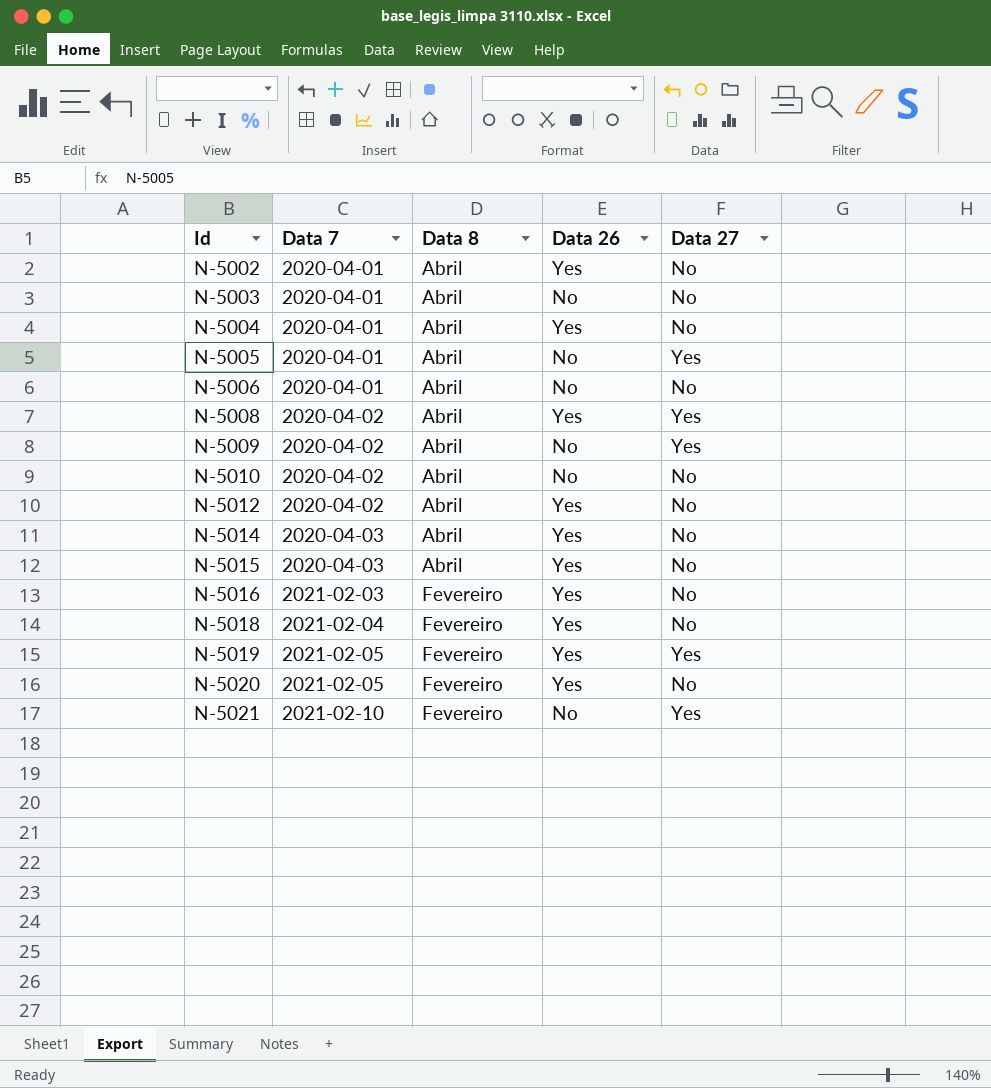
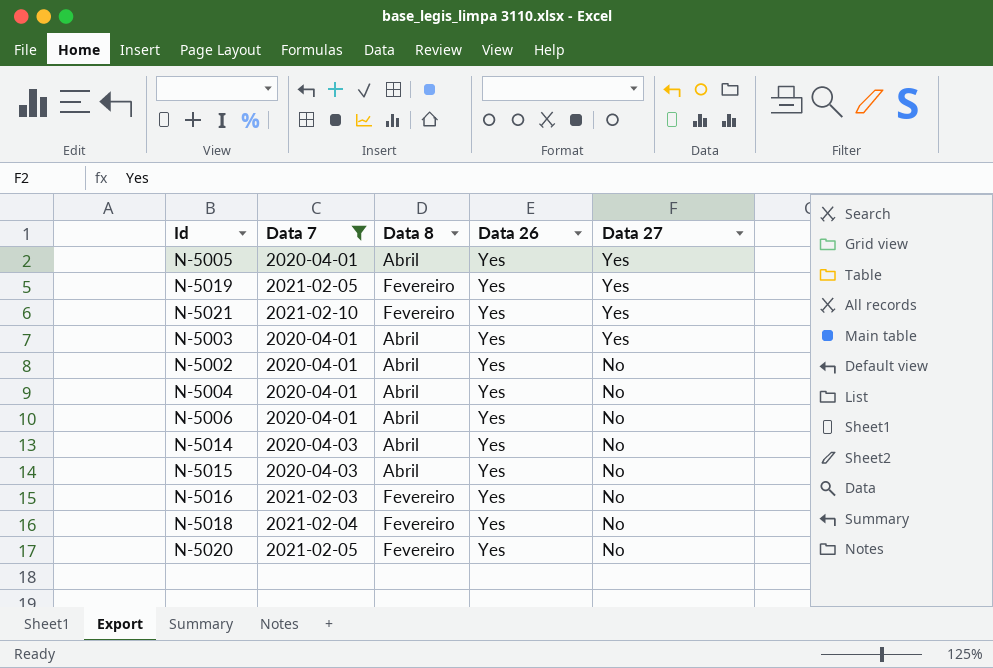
filter: none -> Data 7 != 2020-04-02
row order: Id ascending -> Data 27 descending
N-5005 | Data 26: No -> Yes
N-5021 | Data 26: No -> Yes
N-5003 | Data 26: No -> Yes
N-5003 | Data 27: No -> Yes
N-5006 | Data 26: No -> Yes

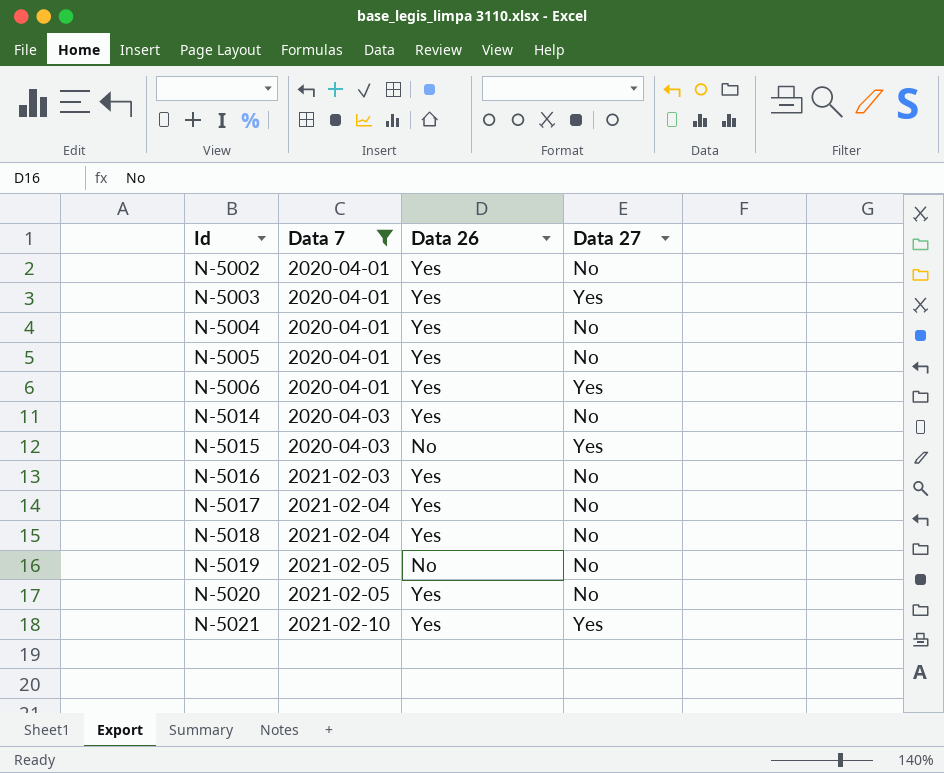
row order: Data 27 descending -> Id ascending
column Data 8 | position: 3 -> none
N-5005 | Data 27: Yes -> No
N-5006 | Data 27: No -> Yes
N-5015 | Data 26: Yes -> No
N-5015 | Data 27: No -> Yes
row N-5017: none -> 2021-02-04 | Yes | No
N-5019 | Data 26: Yes -> No
N-5019 | Data 27: Yes -> No

